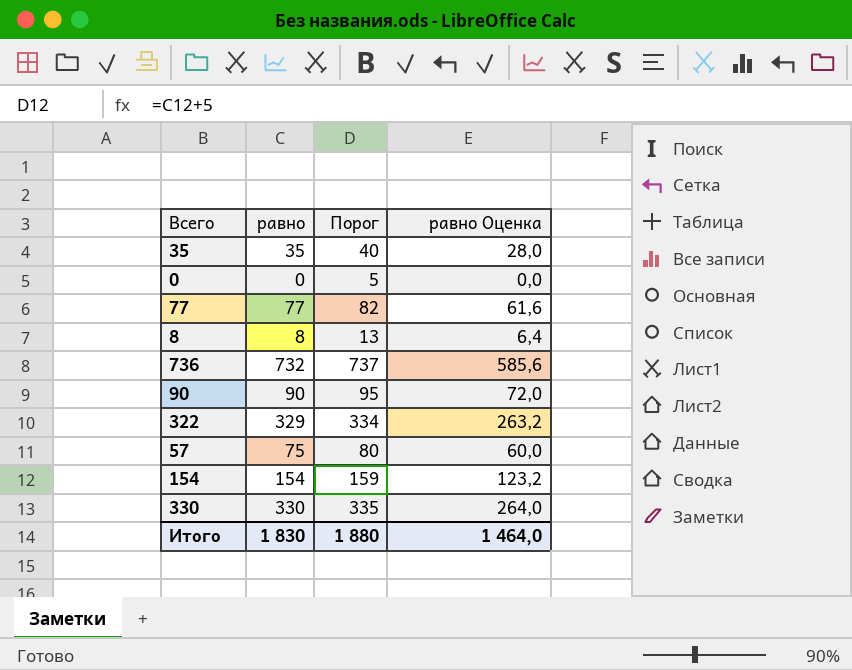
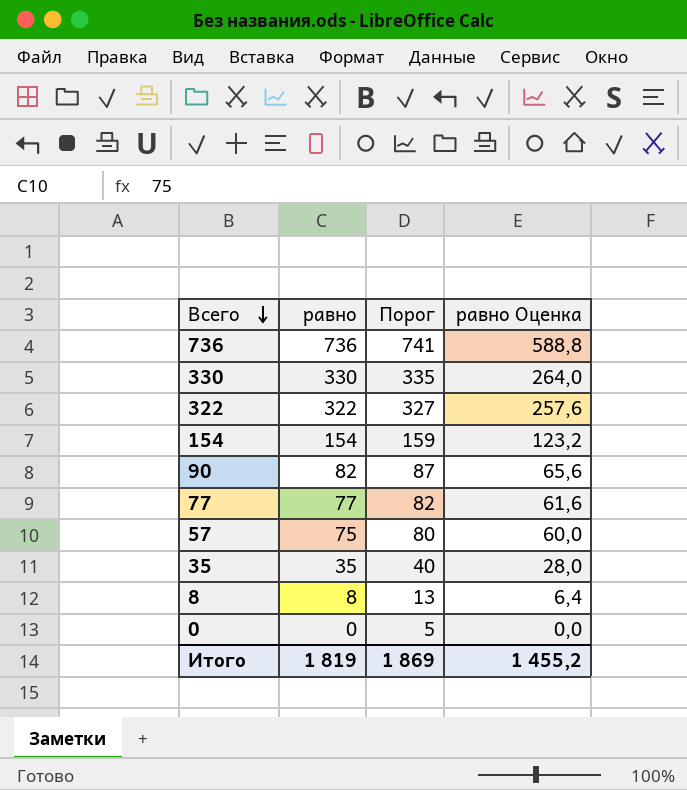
row order: none -> Всего descending
736 | равно: 732 -> 736
736 | Порог: 737 -> 741
736 | равно Оценка: 585,6 -> 588,8
322 | равно: 329 -> 322
322 | Порог: 334 -> 327
322 | равно Оценка: 263,2 -> 257,6
90 | равно: 90 -> 82
90 | Порог: 95 -> 87
90 | равно Оценка: 72,0 -> 65,6
Итого | равно: 1 830 -> 1 819
Итого | Порог: 1 880 -> 1 869
Итого | равно Оценка: 1 464,0 -> 1 455,2

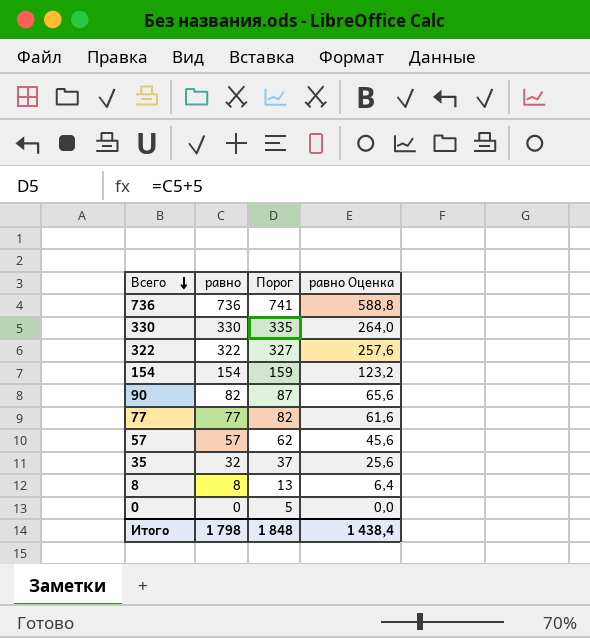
57 | равно: 75 -> 57
57 | Порог: 80 -> 62
57 | равно Оценка: 60,0 -> 45,6
35 | равно: 35 -> 32
35 | Порог: 40 -> 37
35 | равно Оценка: 28,0 -> 25,6
Итого | равно: 1 819 -> 1 798
Итого | Порог: 1 869 -> 1 848
Итого | равно Оценка: 1 455,2 -> 1 438,4

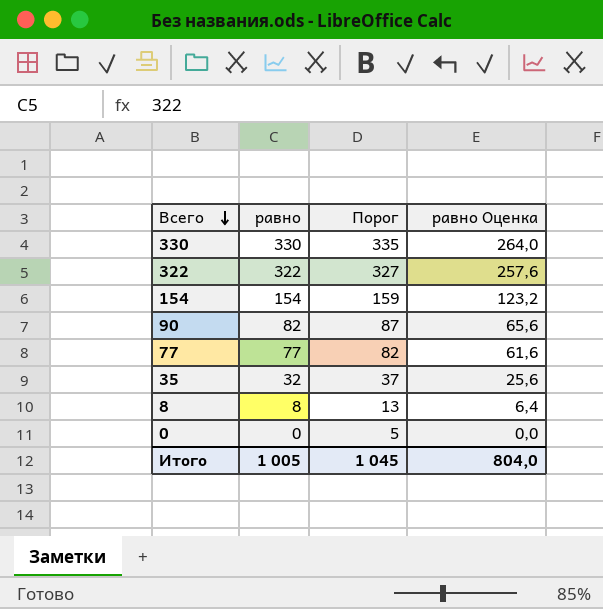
row 736: 736 | 741 | 588,8 -> none
row 57: 57 | 62 | 45,6 -> none
Итого | равно: 1 798 -> 1 005
Итого | Порог: 1 848 -> 1 045
Итого | равно Оценка: 1 438,4 -> 804,0

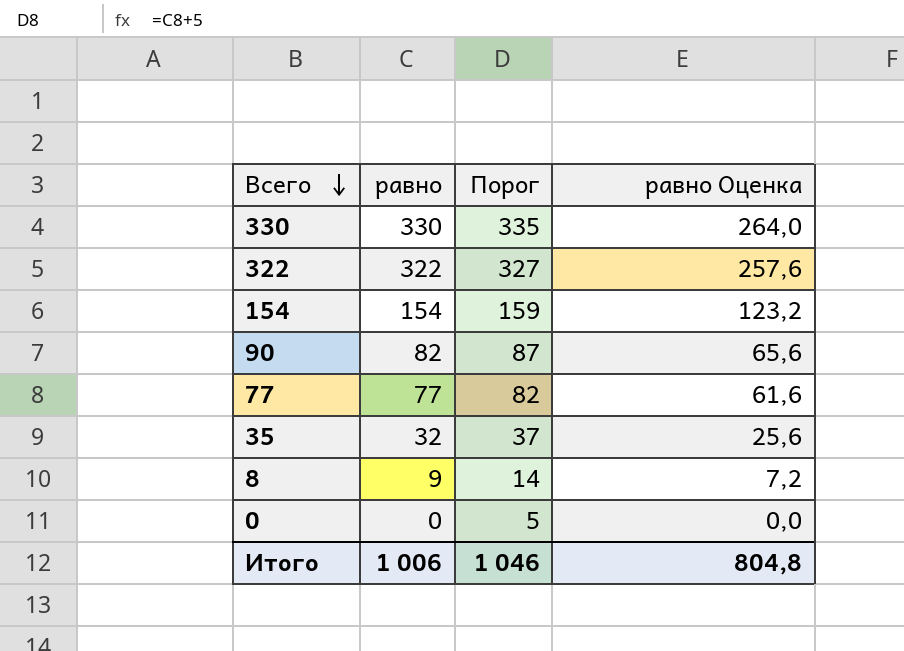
8 | равно: 8 -> 9
8 | Порог: 13 -> 14
8 | равно Оценка: 6,4 -> 7,2
Итого | равно: 1 005 -> 1 006
Итого | Порог: 1 045 -> 1 046
Итого | равно Оценка: 804,0 -> 804,8

